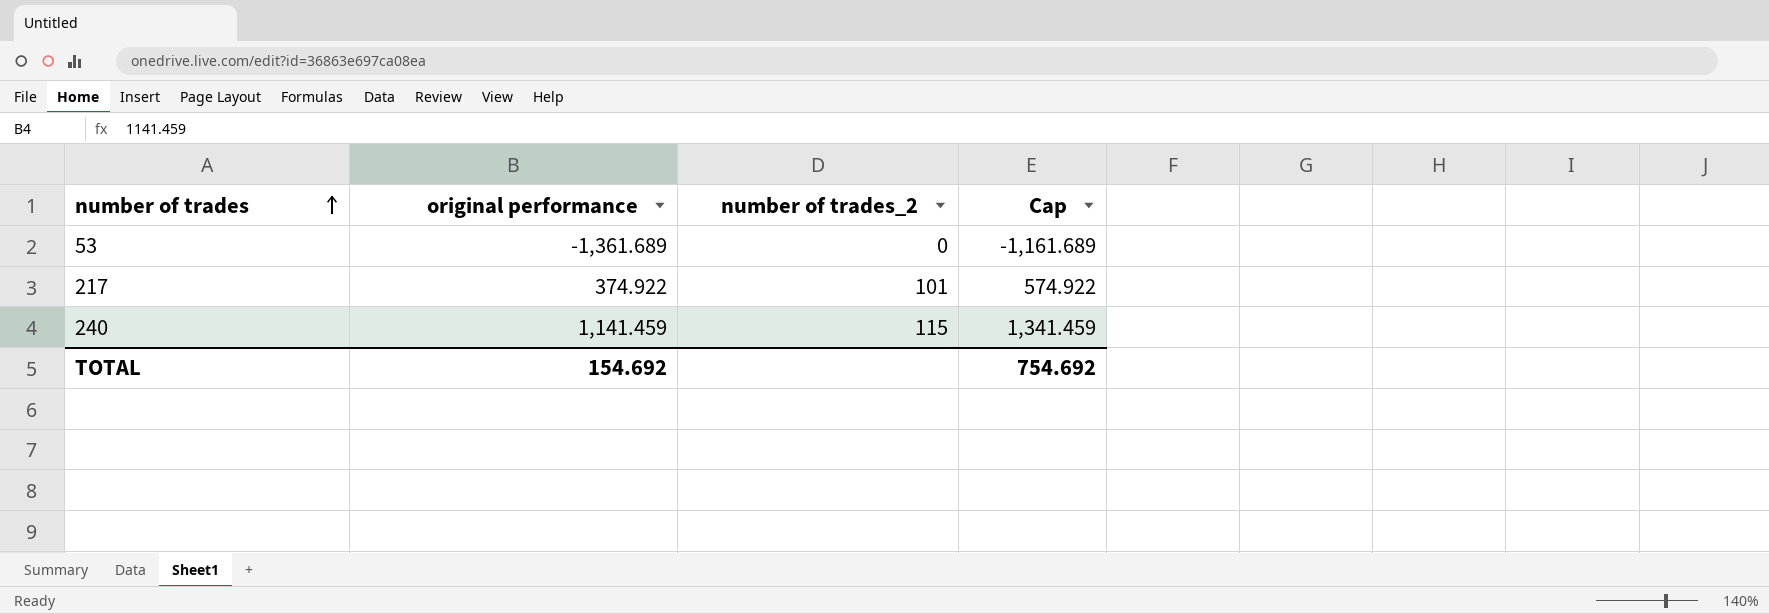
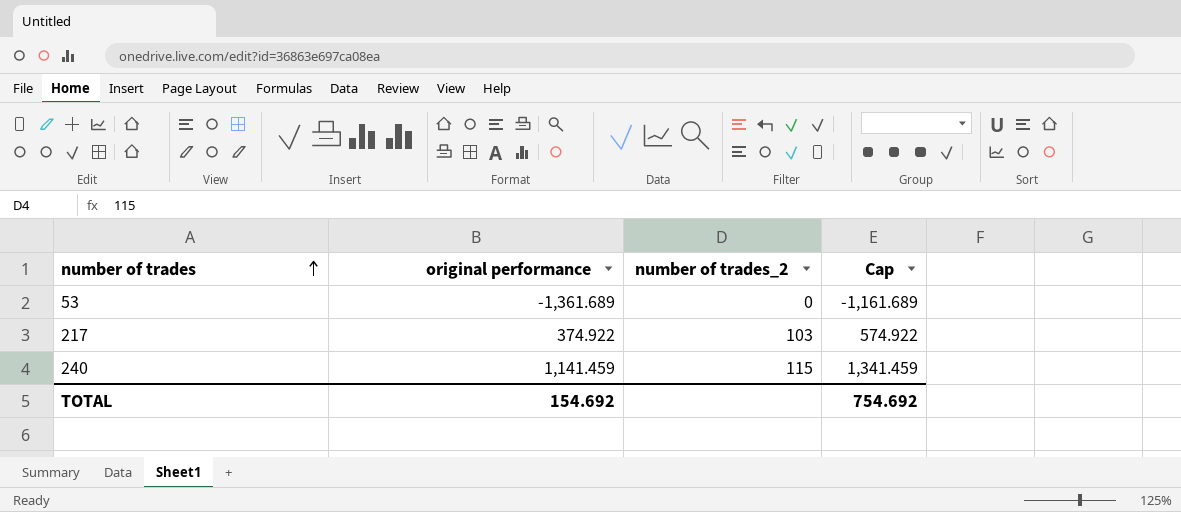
217 | number of trades_2: 101 -> 103

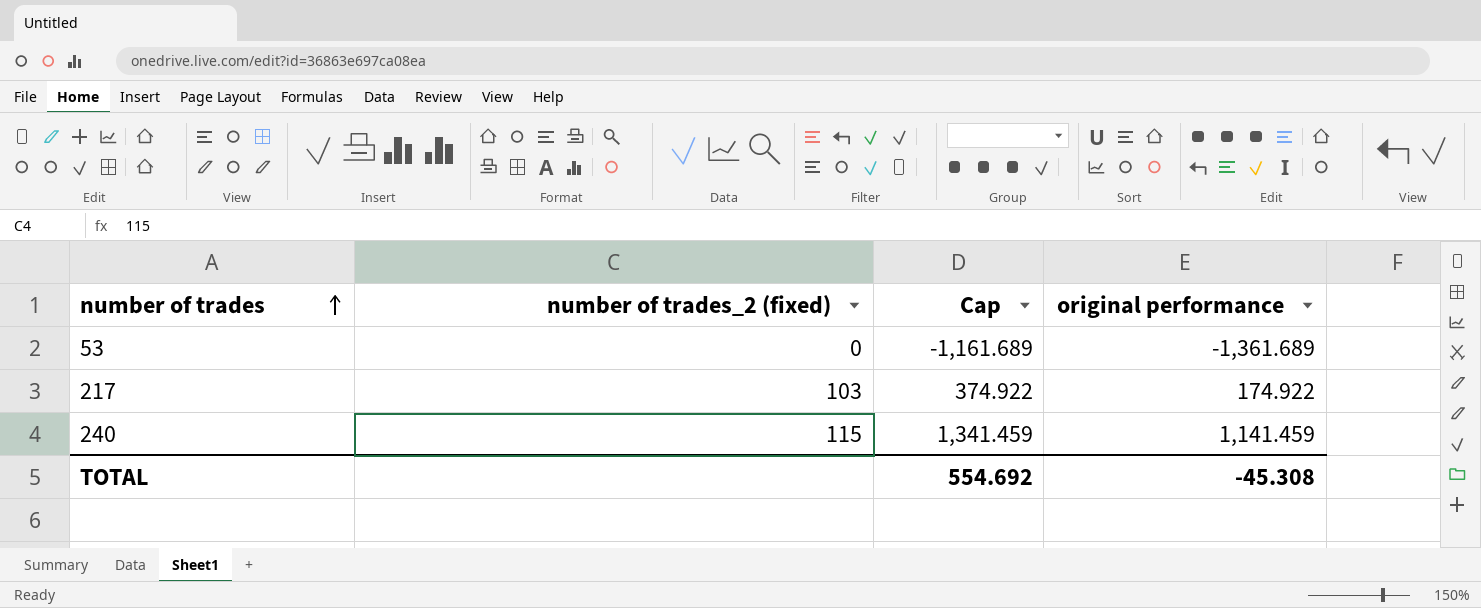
column name: number of trades_2 -> number of trades_2 (fixed)
column original performance | position: 2 -> 4
217 | Cap: 574.922 -> 374.922
217 | original performance: 374.922 -> 174.922
TOTAL | Cap: 754.692 -> 554.692
TOTAL | original performance: 154.692 -> -45.308

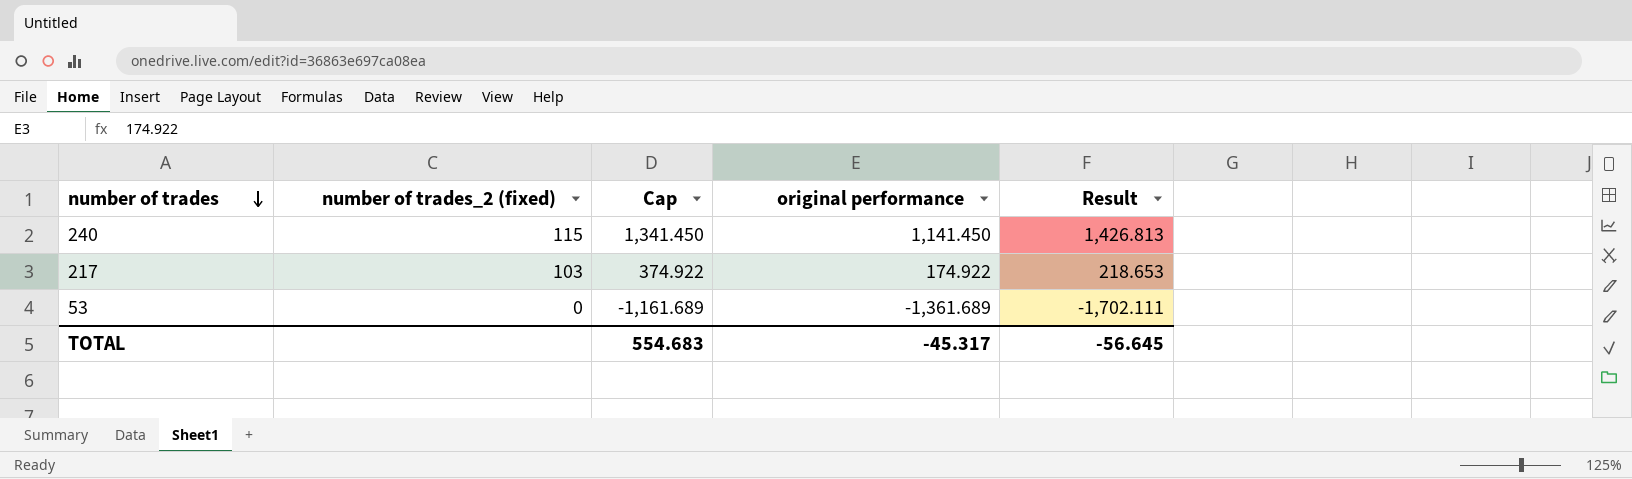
row order: number of trades ascending -> number of trades descending
column Result | formula: none -> [original performance] * 1.25
240 | Cap: 1,341.459 -> 1,341.450
240 | original performance: 1,141.459 -> 1,141.450
TOTAL | Cap: 554.692 -> 554.683
TOTAL | original performance: -45.308 -> -45.317

